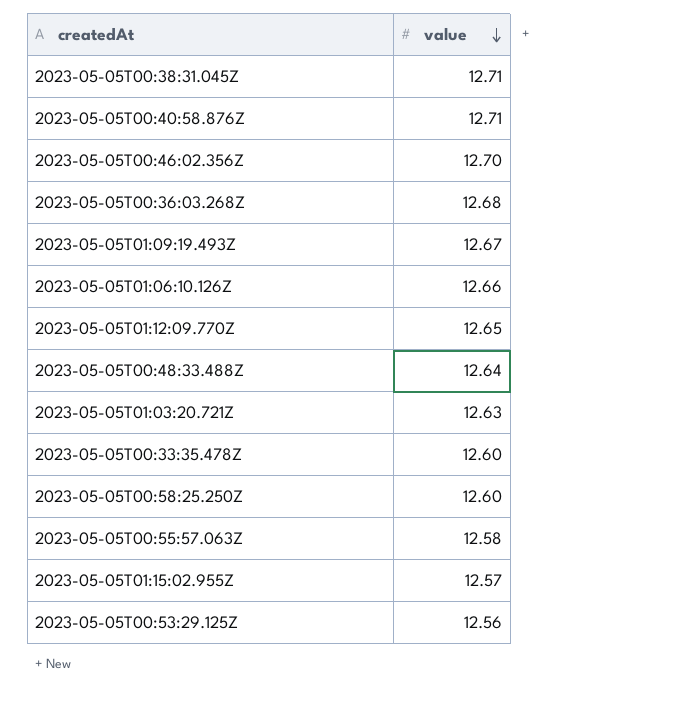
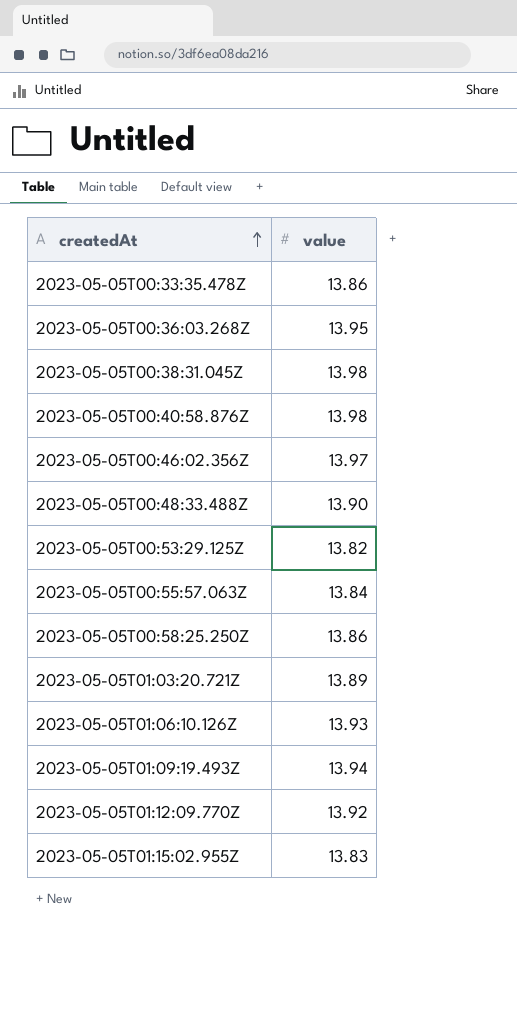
row order: value descending -> createdAt ascending
2023-05-05T00:33:35.478Z | value: 12.60 -> 13.86
2023-05-05T00:36:03.268Z | value: 12.68 -> 13.95
2023-05-05T00:38:31.045Z | value: 12.71 -> 13.98
2023-05-05T00:40:58.876Z | value: 12.71 -> 13.98
2023-05-05T00:46:02.356Z | value: 12.70 -> 13.97
2023-05-05T00:48:33.488Z | value: 12.64 -> 13.90
2023-05-05T00:53:29.125Z | value: 12.56 -> 13.82
2023-05-05T00:55:57.063Z | value: 12.58 -> 13.84
2023-05-05T00:58:25.250Z | value: 12.60 -> 13.86
2023-05-05T01:03:20.721Z | value: 12.63 -> 13.89
2023-05-05T01:06:10.126Z | value: 12.66 -> 13.93
2023-05-05T01:09:19.493Z | value: 12.67 -> 13.94
2023-05-05T01:12:09.770Z | value: 12.65 -> 13.92
2023-05-05T01:15:02.955Z | value: 12.57 -> 13.83

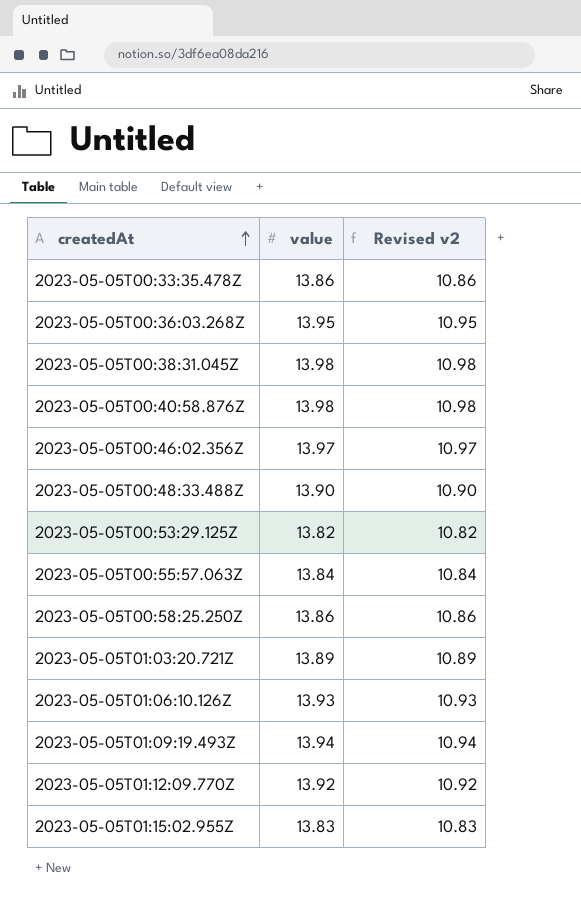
column Revised v2 | formula: none -> [value] - 3

